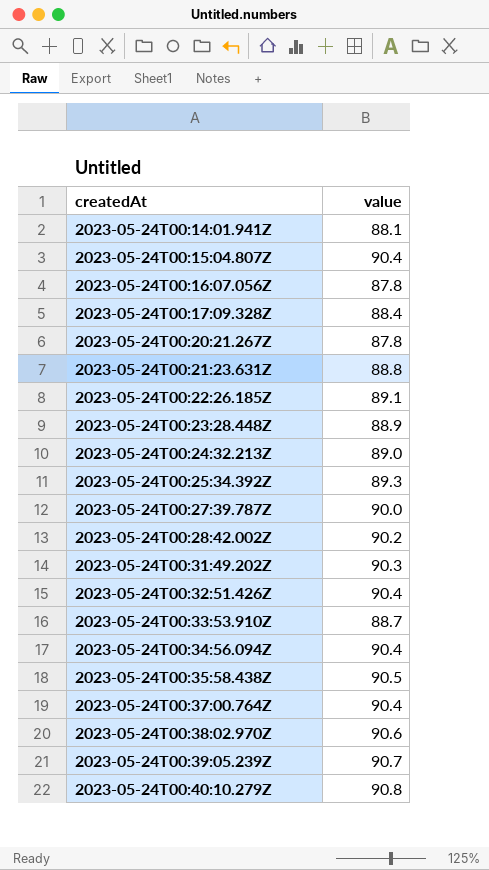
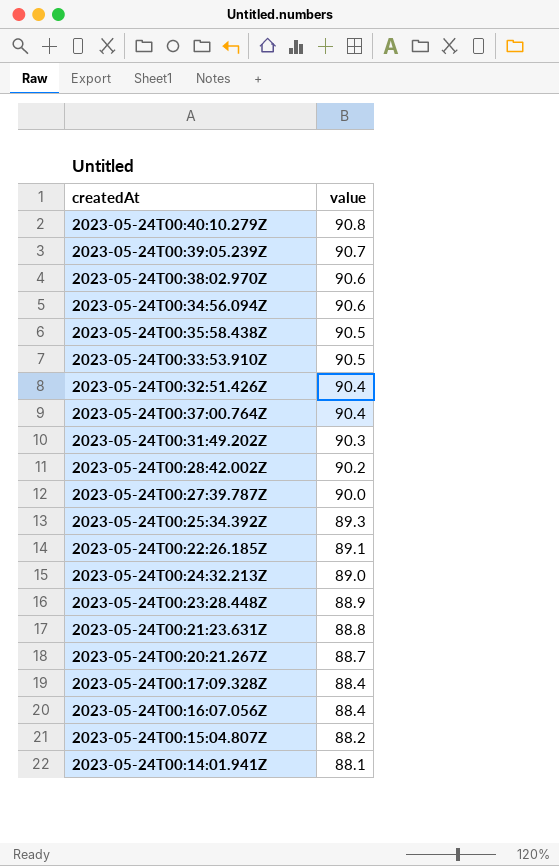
row order: createdAt ascending -> value descending
2023-05-24T00:34:56.094Z | value: 90.4 -> 90.6
2023-05-24T00:33:53.910Z | value: 88.7 -> 90.5
2023-05-24T00:20:21.267Z | value: 87.8 -> 88.7
2023-05-24T00:16:07.056Z | value: 87.8 -> 88.4
2023-05-24T00:15:04.807Z | value: 90.4 -> 88.2

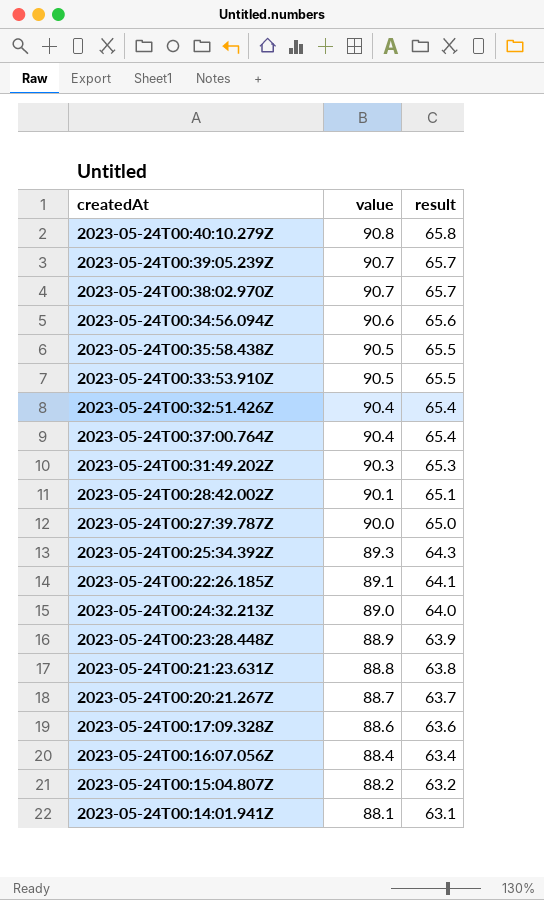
column result | formula: none -> [value] - 25
2023-05-24T00:38:02.970Z | value: 90.6 -> 90.7
2023-05-24T00:28:42.002Z | value: 90.2 -> 90.1
2023-05-24T00:17:09.328Z | value: 88.4 -> 88.6

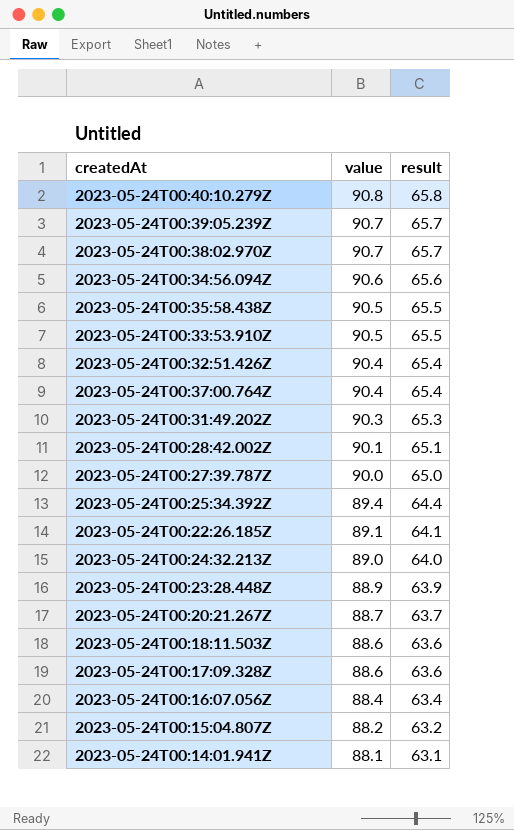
row 2023-05-24T00:21:23.631Z: 88.8 | 63.8 -> none
2023-05-24T00:25:34.392Z | value: 89.3 -> 89.4
2023-05-24T00:25:34.392Z | result: 64.3 -> 64.4
row 2023-05-24T00:18:11.503Z: none -> 88.6 | 63.6

